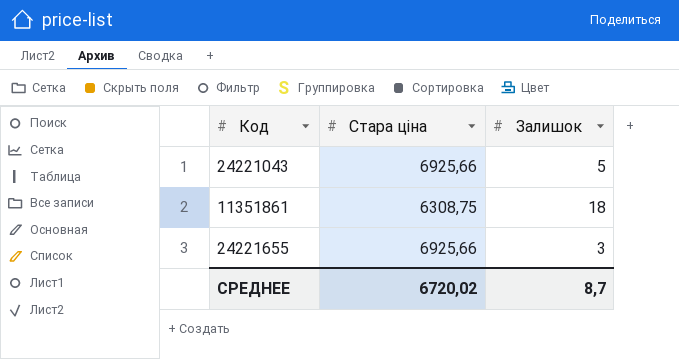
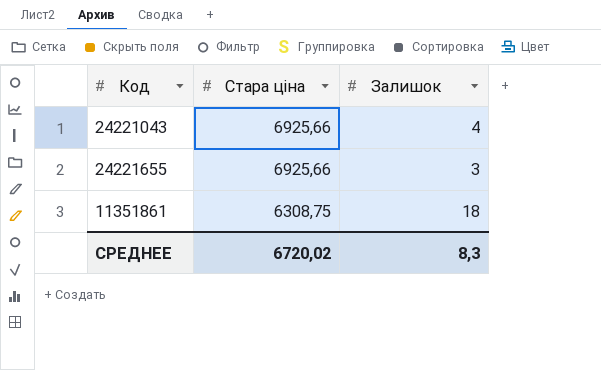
row order: none -> Стара ціна descending
24221043 | Залишок: 5 -> 4
СРЕДНЕЕ | Залишок: 8,7 -> 8,3

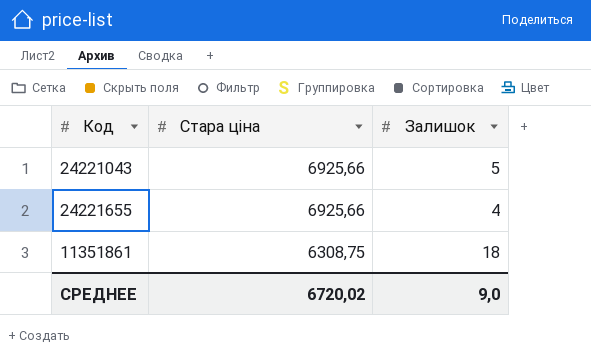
24221043 | Залишок: 4 -> 5
24221655 | Залишок: 3 -> 4
СРЕДНЕЕ | Залишок: 8,3 -> 9,0

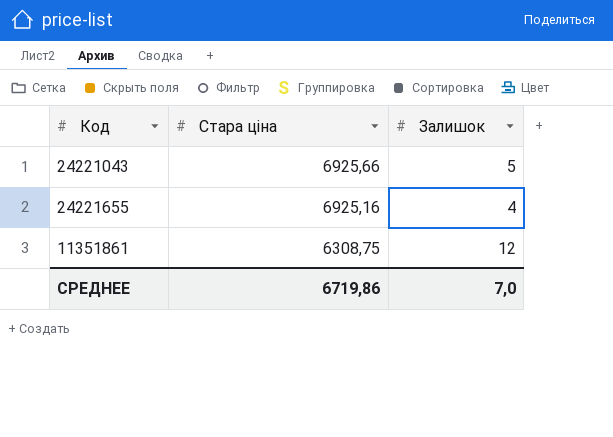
24221655 | Стара ціна: 6925,66 -> 6925,16
11351861 | Залишок: 18 -> 12
СРЕДНЕЕ | Стара ціна: 6720,02 -> 6719,86
СРЕДНЕЕ | Залишок: 9,0 -> 7,0

